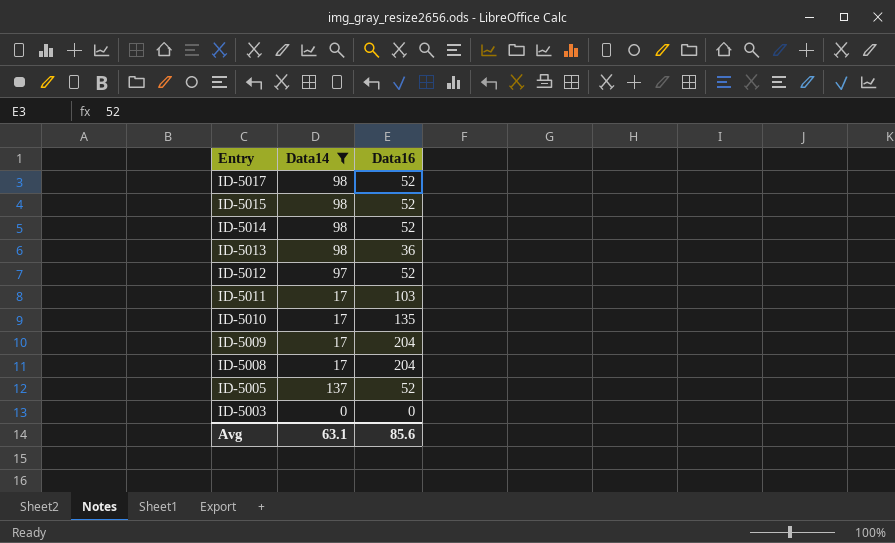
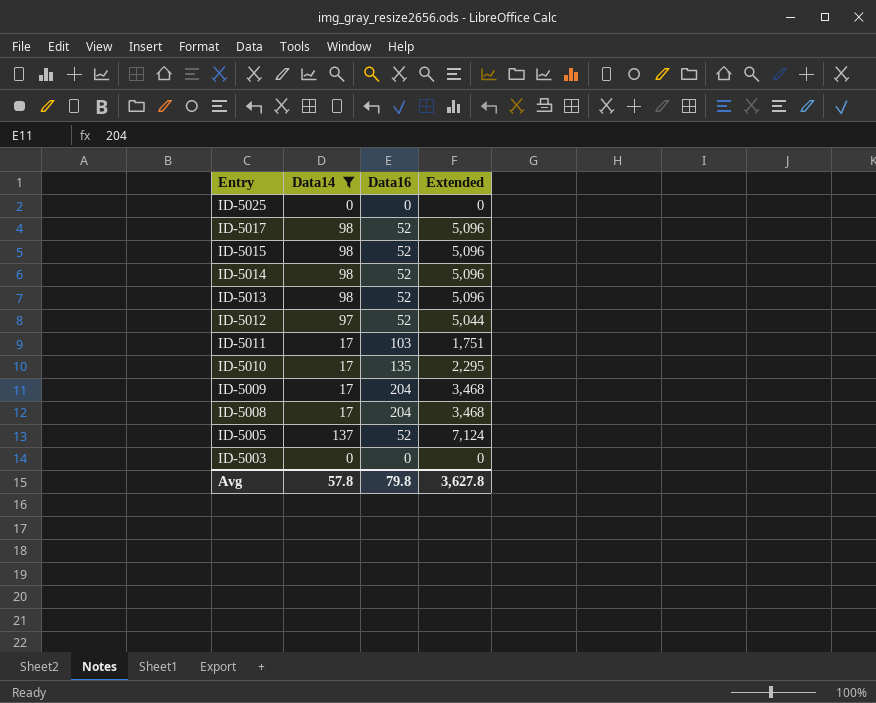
column Extended | formula: none -> [Data14] * [Data16]
row ID-5025: none -> 0 | 0 | 0
ID-5013 | Data16: 36 -> 52
Avg | Data14: 63.1 -> 57.8
Avg | Data16: 85.6 -> 79.8

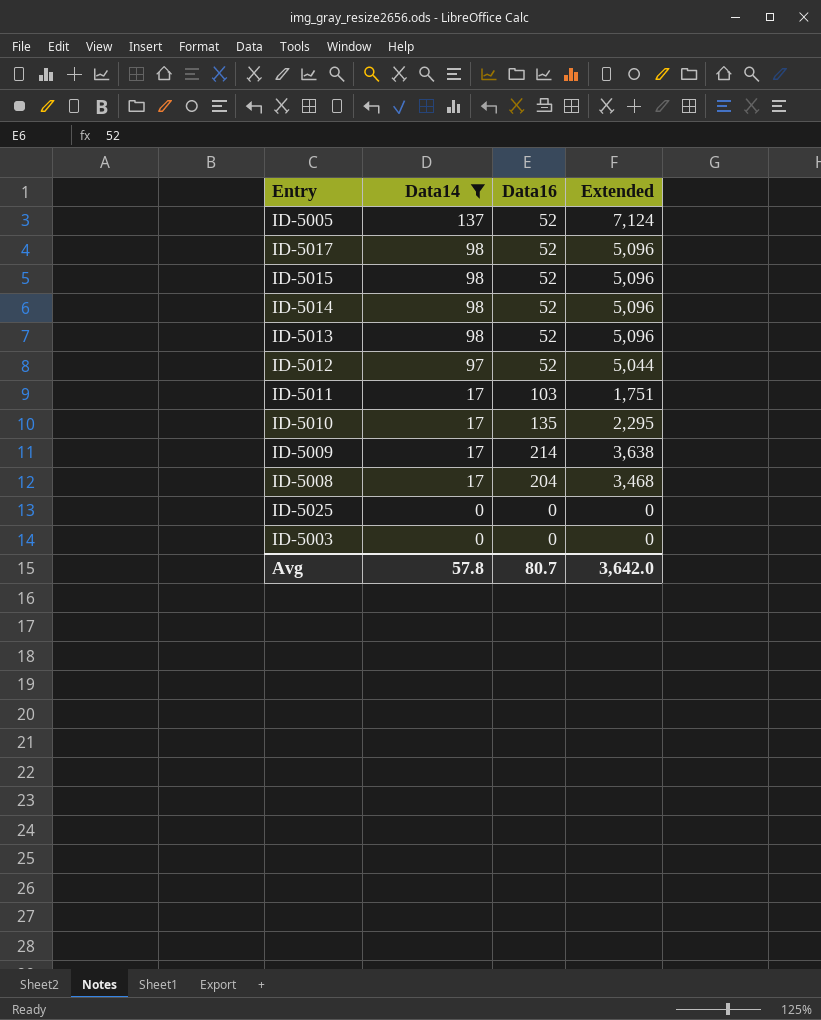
row order: Entry descending -> Data14 descending
ID-5009 | Data16: 204 -> 214
ID-5009 | Extended: 3,468 -> 3,638
Avg | Data16: 79.8 -> 80.7
Avg | Extended: 3,627.8 -> 3,642.0

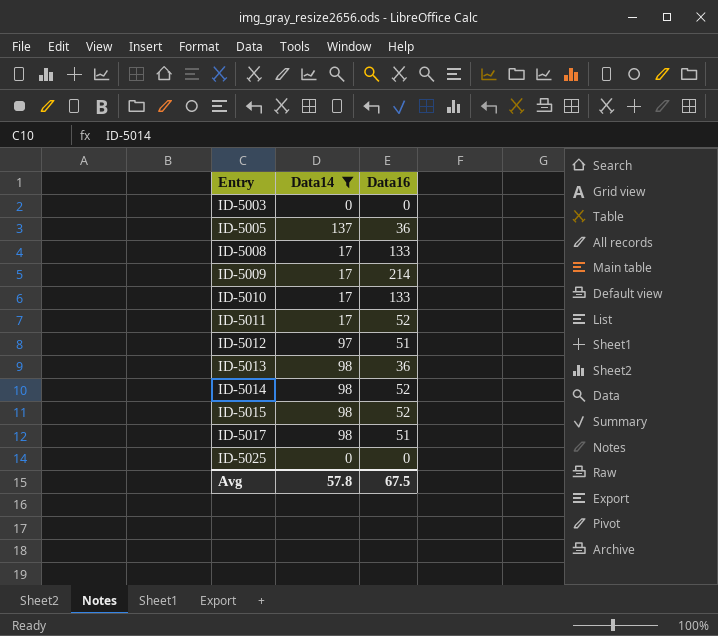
row order: Data14 descending -> Entry ascending
column Extended | formula: [Data14] * [Data16] -> none
ID-5005 | Data16: 52 -> 36
ID-5008 | Data16: 204 -> 133
ID-5010 | Data16: 135 -> 133
ID-5011 | Data16: 103 -> 52
ID-5012 | Data16: 52 -> 51
ID-5013 | Data16: 52 -> 36
ID-5017 | Data16: 52 -> 51
Avg | Data16: 80.7 -> 67.5

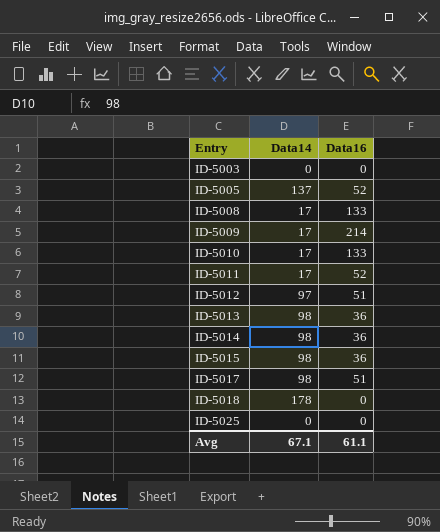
filter: Data14 != 178 -> none
ID-5005 | Data16: 36 -> 52
ID-5014 | Data16: 52 -> 36
ID-5015 | Data16: 52 -> 36
Avg | Data14: 57.8 -> 67.1
Avg | Data16: 67.5 -> 61.1

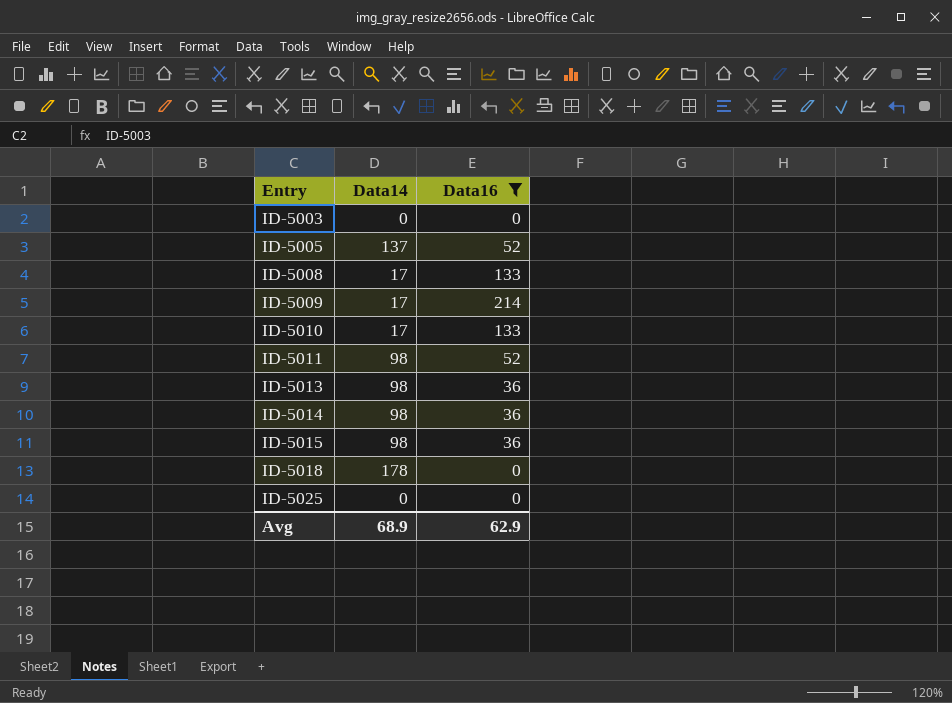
filter: none -> Data16 != 51
ID-5011 | Data14: 17 -> 98
Avg | Data14: 67.1 -> 68.9
Avg | Data16: 61.1 -> 62.9

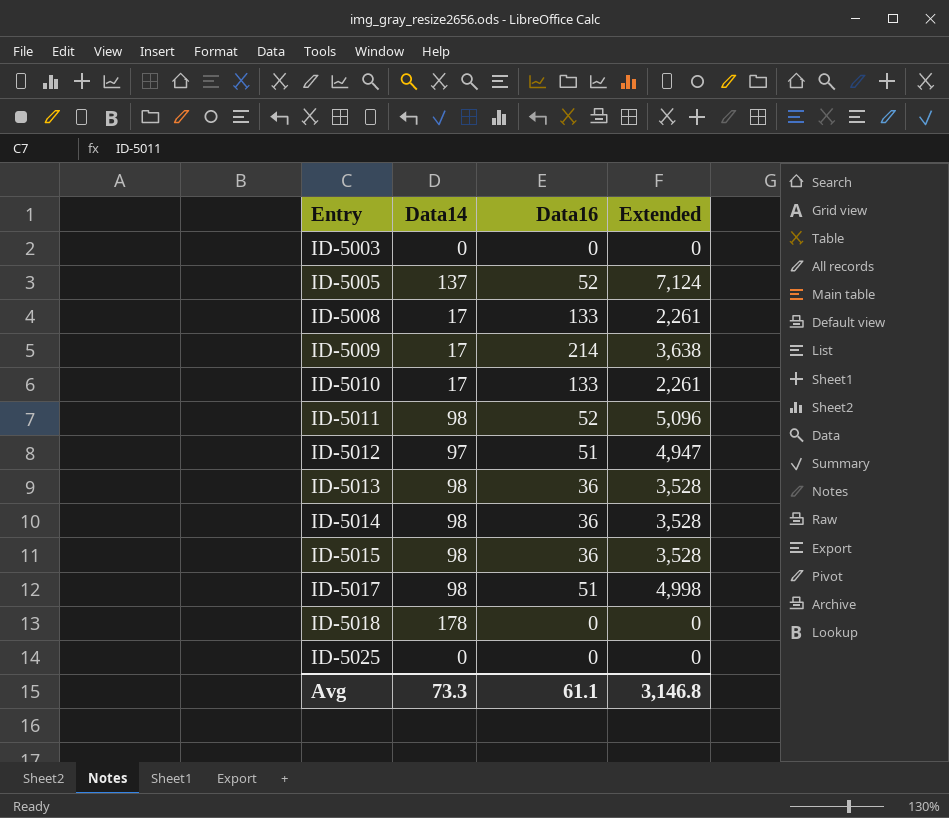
filter: Data16 != 51 -> none
column Extended | formula: none -> [Data14] * [Data16]
Avg | Data14: 68.9 -> 73.3
Avg | Data16: 62.9 -> 61.1

